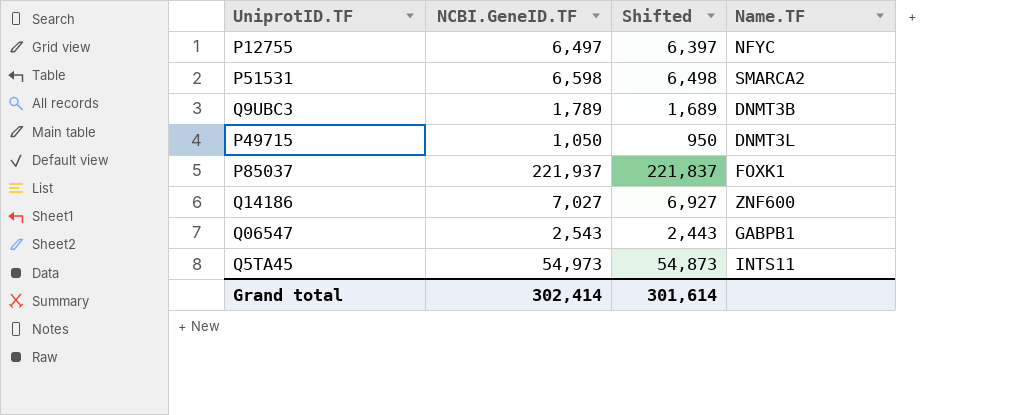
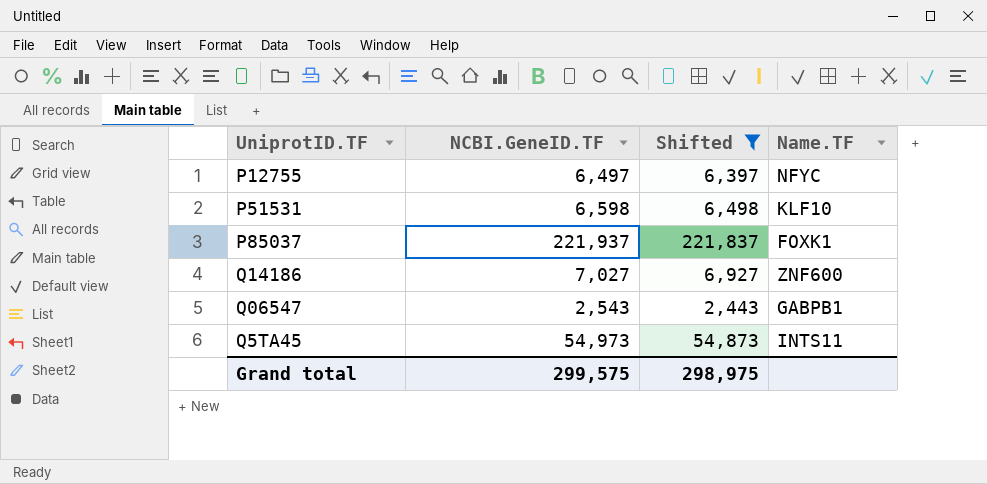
filter: none -> Shifted >= 2,443
P51531 | Name.TF: SMARCA2 -> KLF10
Grand total | NCBI.GeneID.TF: 302,414 -> 299,575
Grand total | Shifted: 301,614 -> 298,975

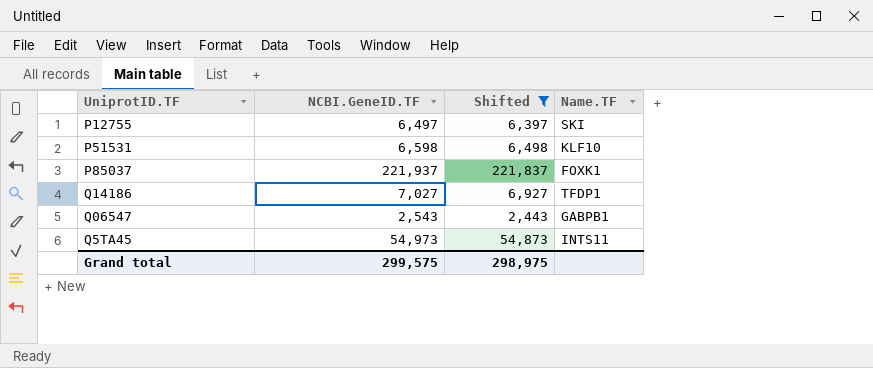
P12755 | Name.TF: NFYC -> SKI
Q14186 | Name.TF: ZNF600 -> TFDP1

